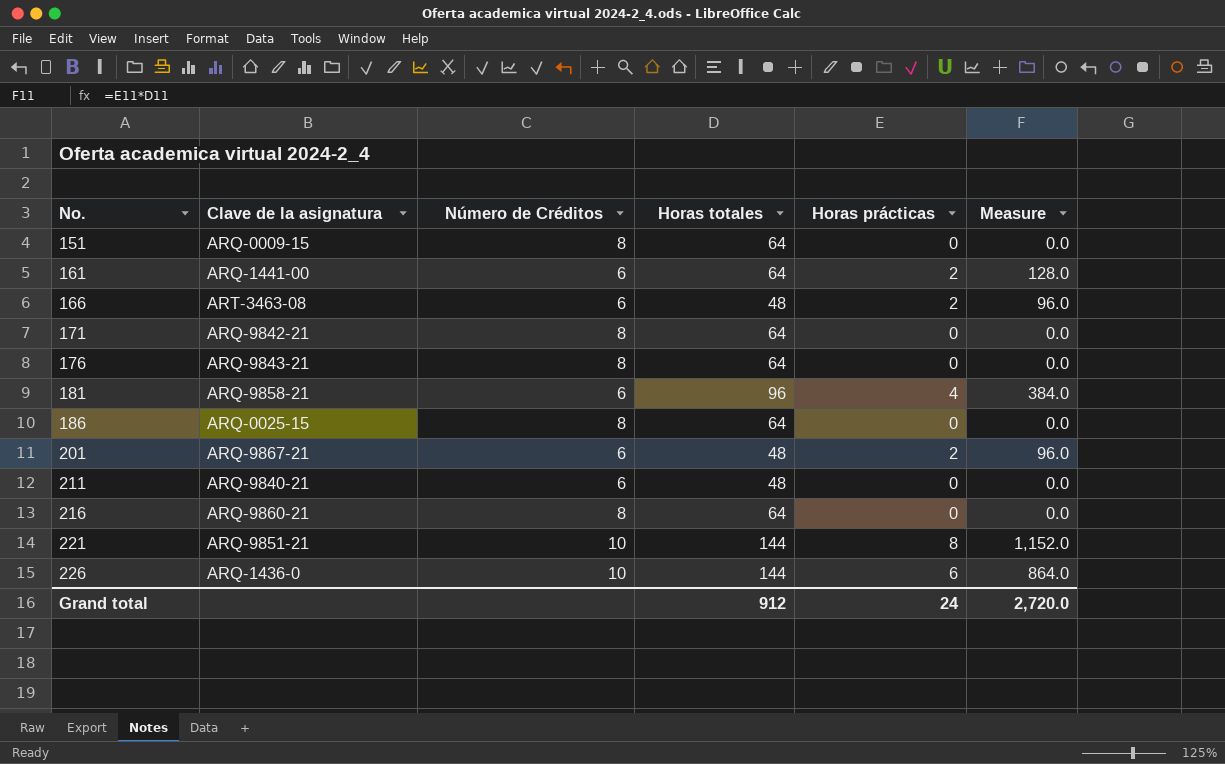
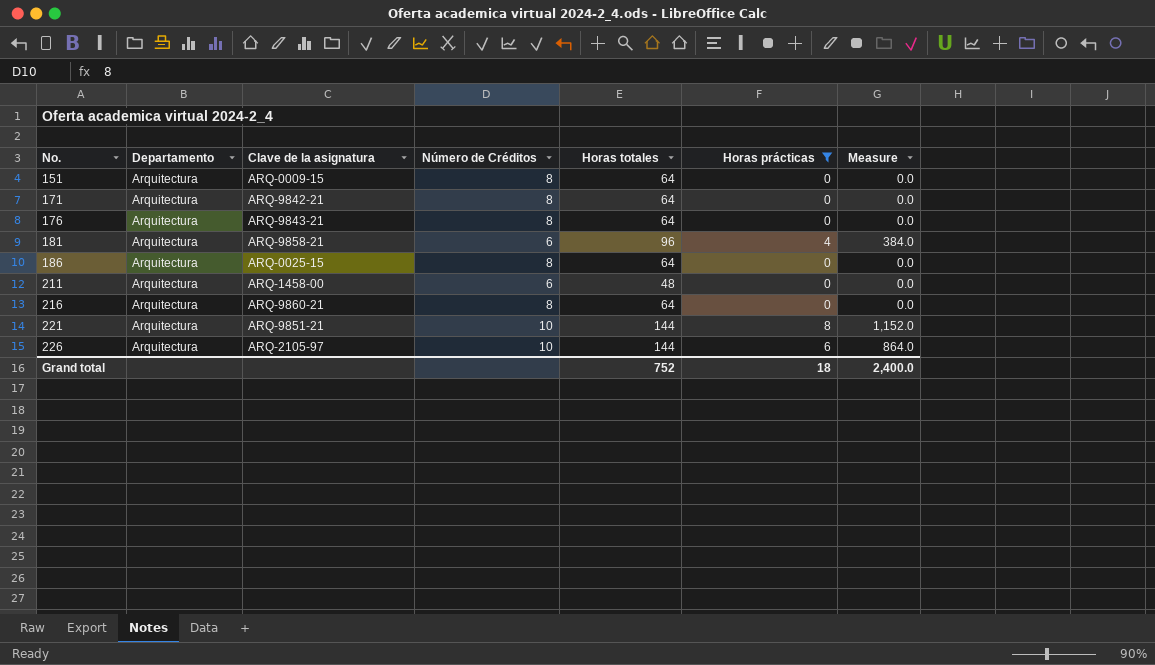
filter: none -> Horas prácticas != 2
column Departamento | position: none -> 2
211 | Clave de la asignatura: ARQ-9840-21 -> ARQ-1458-00
226 | Clave de la asignatura: ARQ-1436-0 -> ARQ-2105-97
Grand total | Horas totales: 912 -> 752
Grand total | Horas prácticas: 24 -> 18
Grand total | Measure: 2,720.0 -> 2,400.0

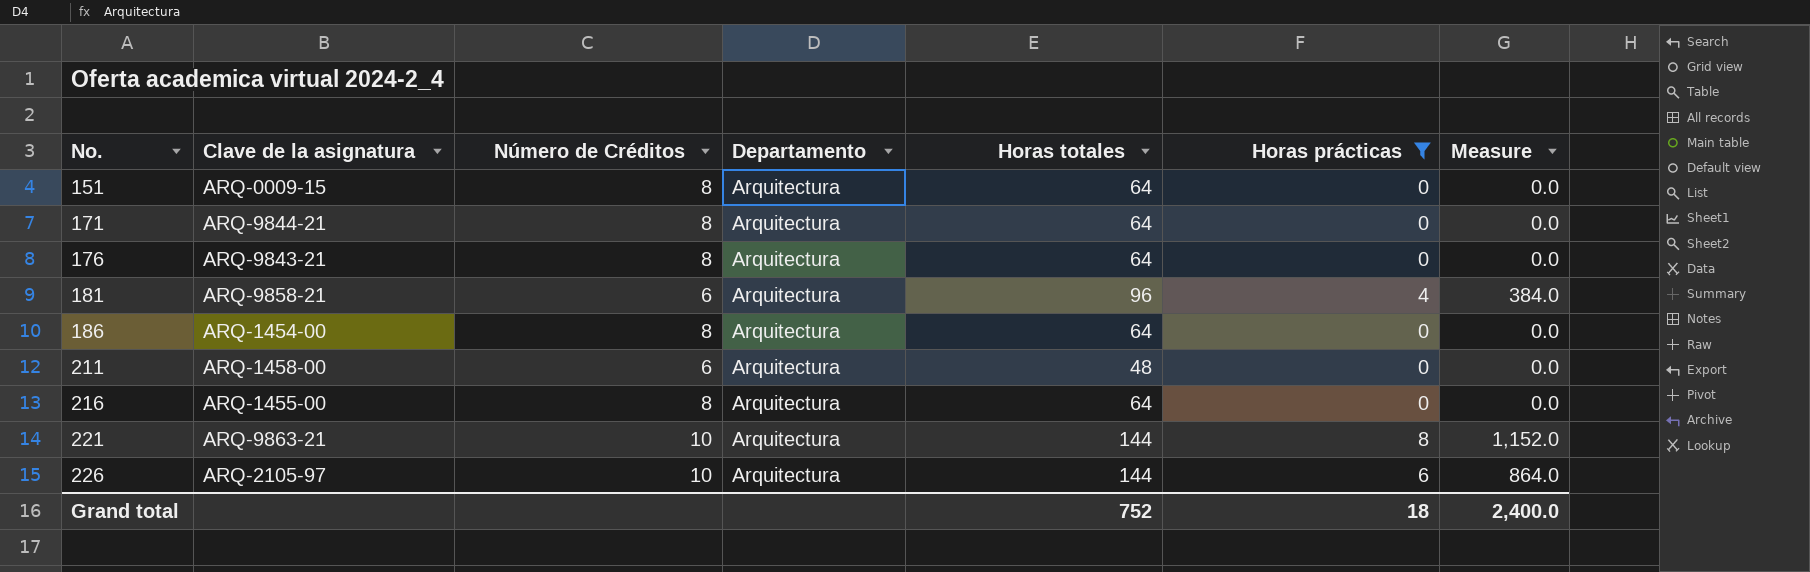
column Departamento | position: 2 -> 4
171 | Clave de la asignatura: ARQ-9842-21 -> ARQ-9844-21
186 | Clave de la asignatura: ARQ-0025-15 -> ARQ-1454-00
216 | Clave de la asignatura: ARQ-9860-21 -> ARQ-1455-00
221 | Clave de la asignatura: ARQ-9851-21 -> ARQ-9863-21

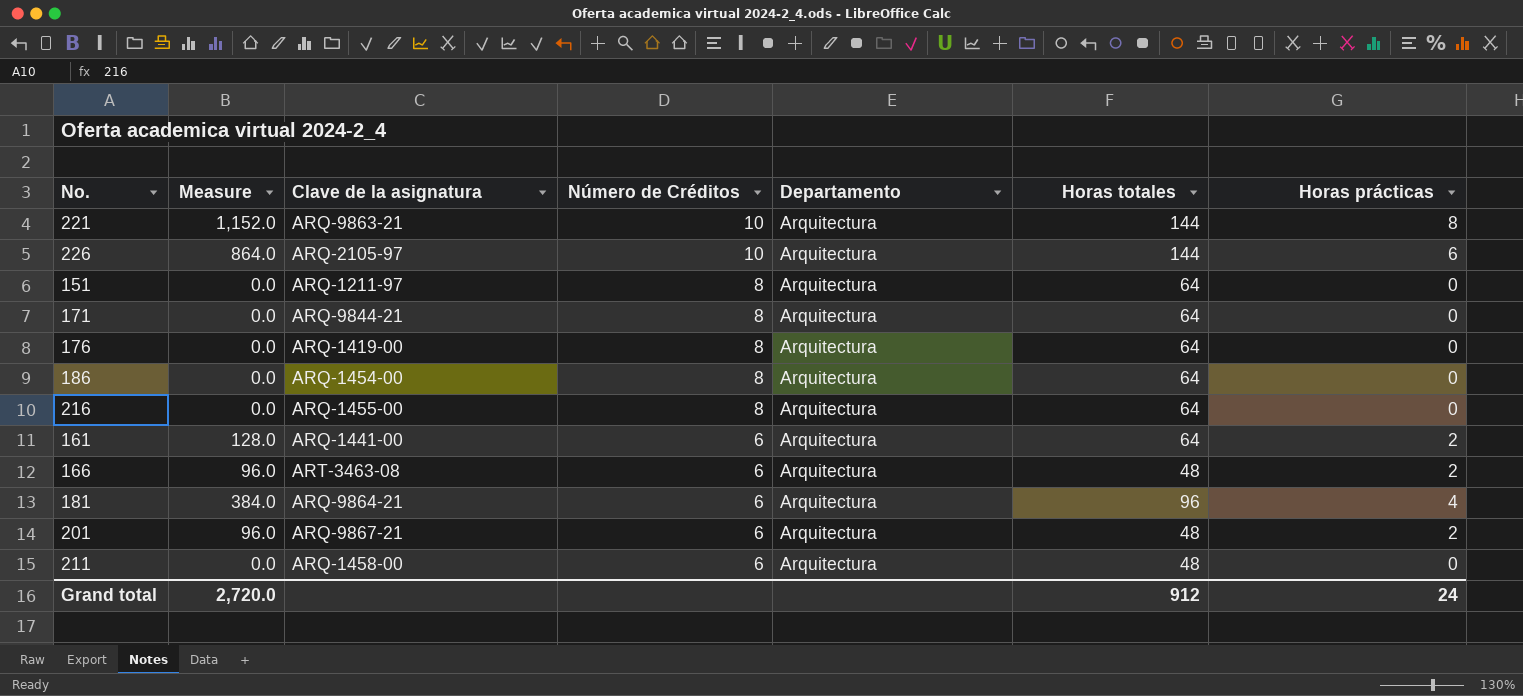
filter: Horas prácticas != 2 -> none
row order: No. ascending -> Número de Créditos descending
column Measure | position: 7 -> 2
151 | Clave de la asignatura: ARQ-0009-15 -> ARQ-1211-97
176 | Clave de la asignatura: ARQ-9843-21 -> ARQ-1419-00
181 | Clave de la asignatura: ARQ-9858-21 -> ARQ-9864-21
Grand total | Measure: 2,400.0 -> 2,720.0
Grand total | Horas totales: 752 -> 912
Grand total | Horas prácticas: 18 -> 24

